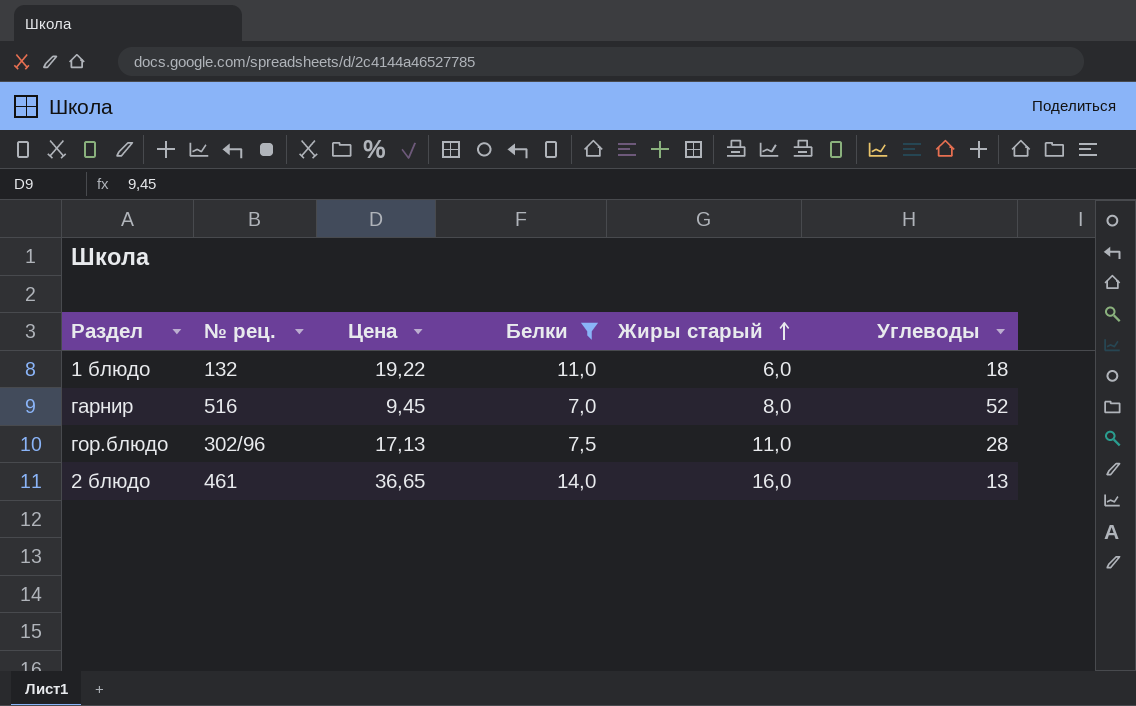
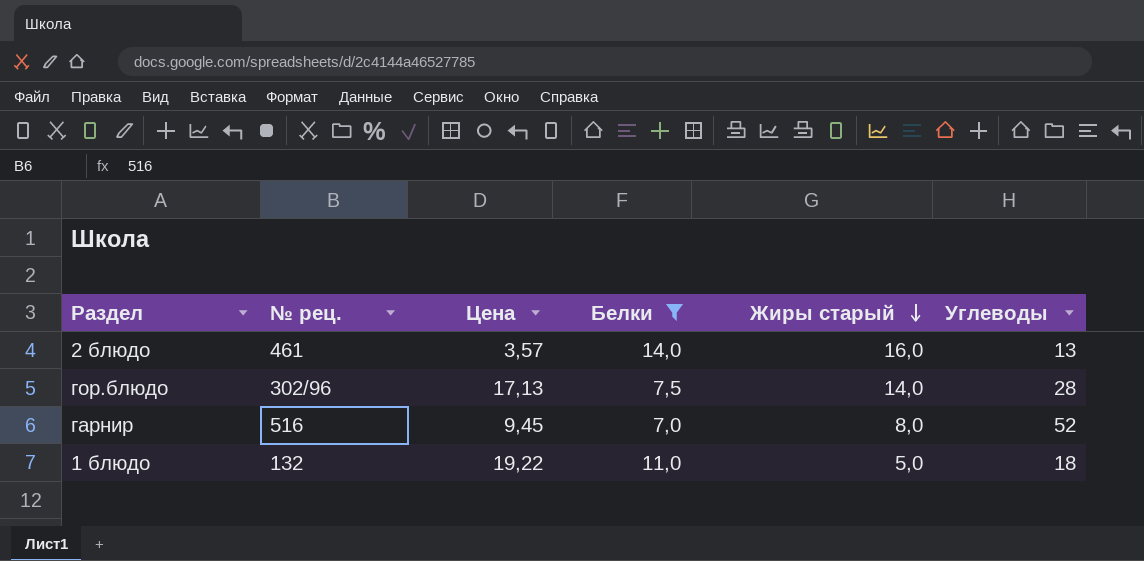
row order: Жиры старый ascending -> Жиры старый descending
2 блюдо | Цена: 36,65 -> 3,57
гор.блюдо | Жиры старый: 11,0 -> 14,0
1 блюдо | Жиры старый: 6,0 -> 5,0

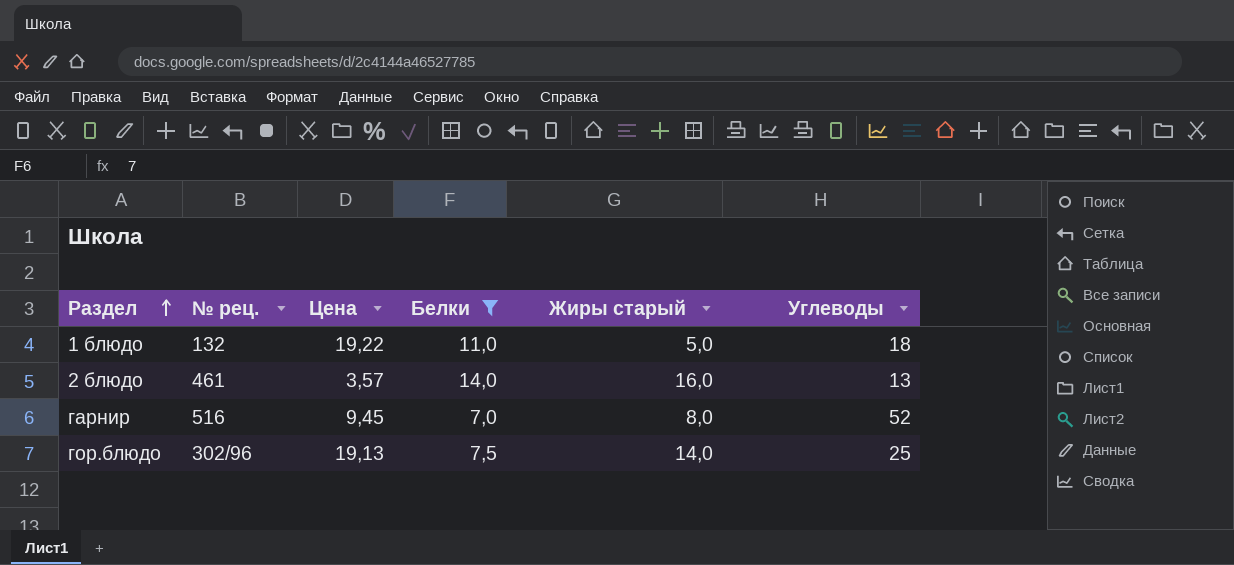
row order: Жиры старый descending -> Раздел ascending
гор.блюдо | Цена: 17,13 -> 19,13
гор.блюдо | Углеводы: 28 -> 25

